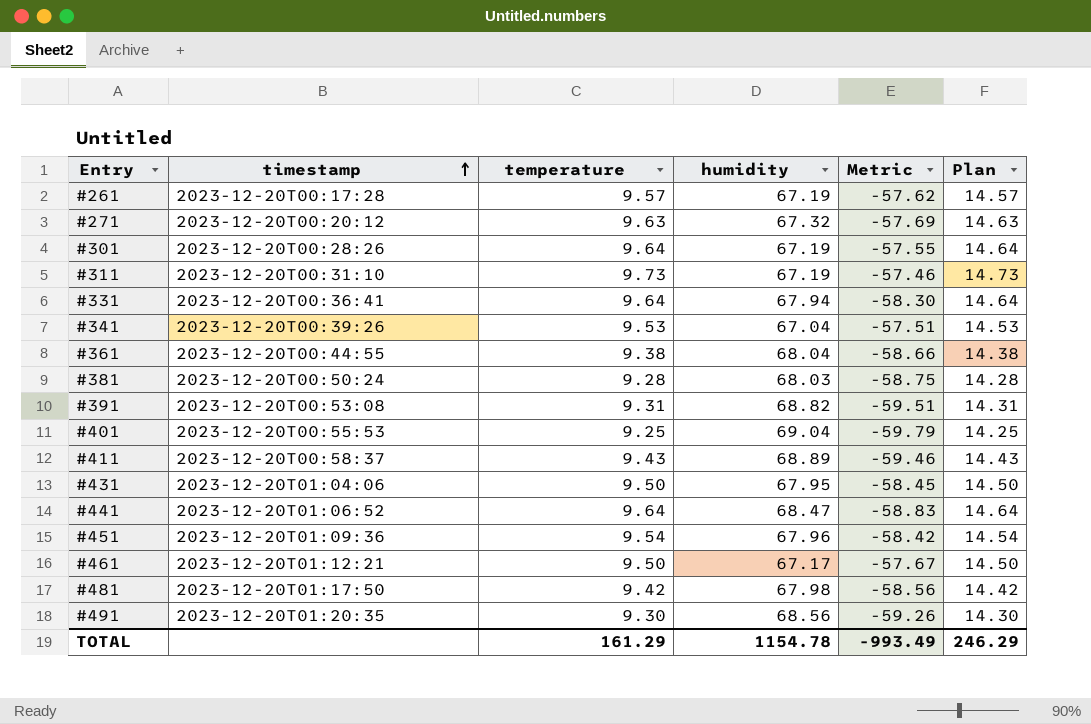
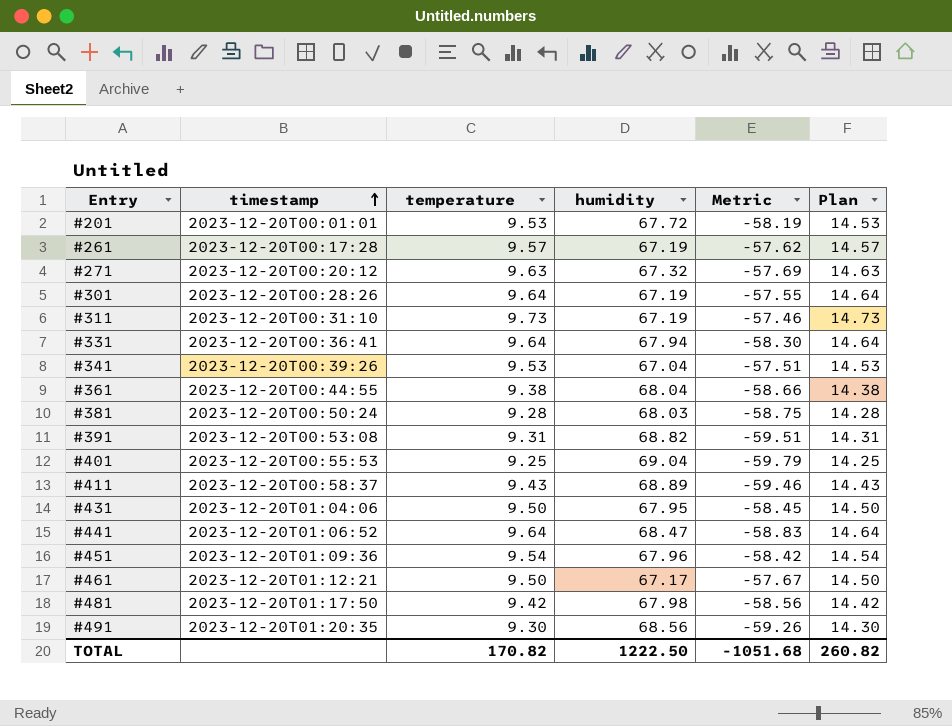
row #201: none -> 2023-12-20T00:01:01 | 9.53 | 67.72 | -58.19 | 14.53
TOTAL | temperature: 161.29 -> 170.82
TOTAL | humidity: 1154.78 -> 1222.50
TOTAL | Metric: -993.49 -> -1051.68
TOTAL | Plan: 246.29 -> 260.82

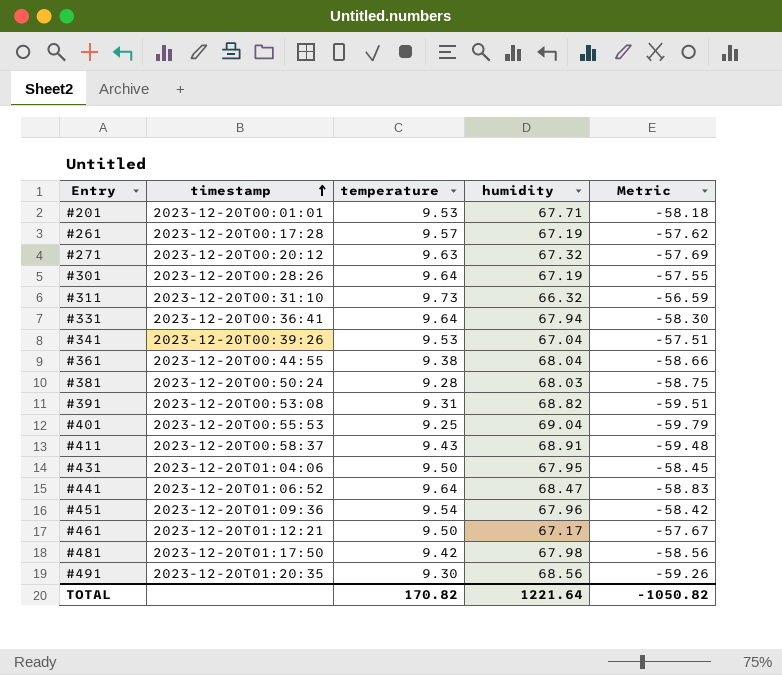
column Plan | formula: [temperature] + 5 -> none
#201 | humidity: 67.72 -> 67.71
#201 | Metric: -58.19 -> -58.18
#311 | humidity: 67.19 -> 66.32
#311 | Metric: -57.46 -> -56.59
#411 | humidity: 68.89 -> 68.91
#411 | Metric: -59.46 -> -59.48
TOTAL | humidity: 1222.50 -> 1221.64
TOTAL | Metric: -1051.68 -> -1050.82

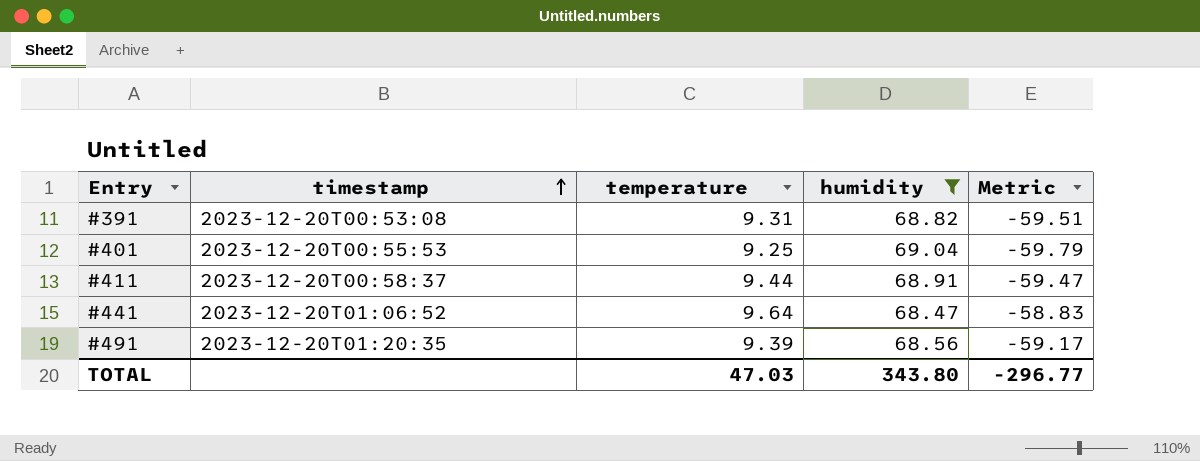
filter: none -> humidity >= 68.47
#411 | temperature: 9.43 -> 9.44
#411 | Metric: -59.48 -> -59.47
#491 | temperature: 9.30 -> 9.39
#491 | Metric: -59.26 -> -59.17
TOTAL | temperature: 170.82 -> 47.03
TOTAL | humidity: 1221.64 -> 343.80
TOTAL | Metric: -1050.82 -> -296.77

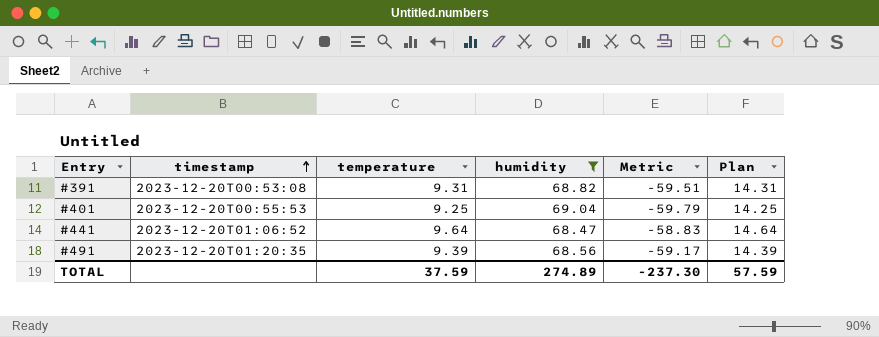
column Plan | formula: none -> [temperature] + 5
row #411: 2023-12-20T00:58:37 | 9.44 | 68.91 | -59.47 -> none
TOTAL | temperature: 47.03 -> 37.59
TOTAL | humidity: 343.80 -> 274.89
TOTAL | Metric: -296.77 -> -237.30

